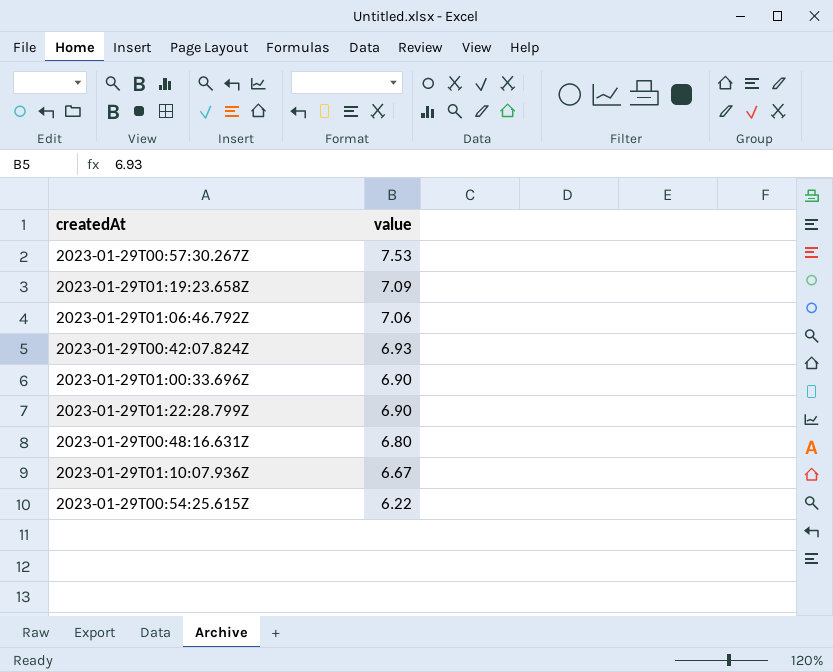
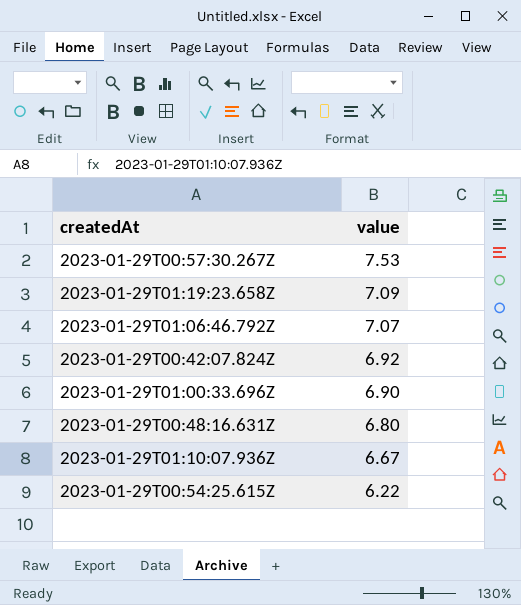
row 2023-01-29T01:22:28.799Z: 6.90 -> none
2023-01-29T01:06:46.792Z | value: 7.06 -> 7.07
2023-01-29T00:42:07.824Z | value: 6.93 -> 6.92

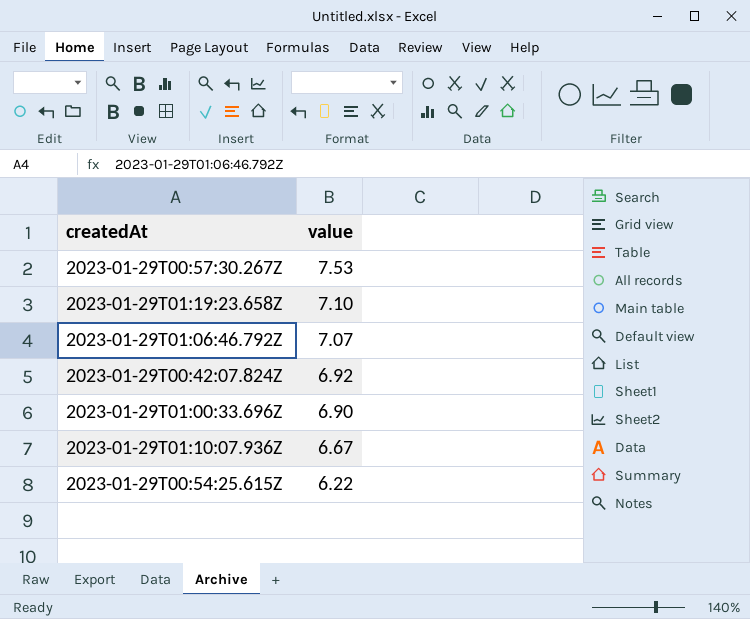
row 2023-01-29T00:48:16.631Z: 6.80 -> none
2023-01-29T01:19:23.658Z | value: 7.09 -> 7.10

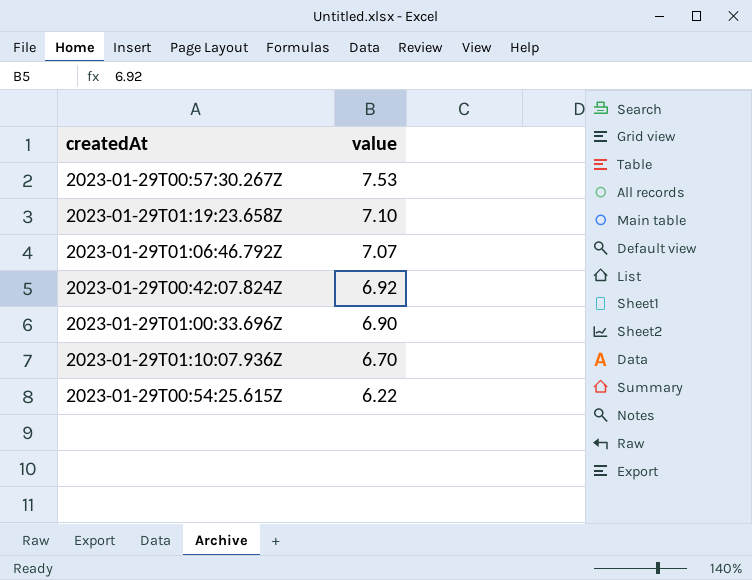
2023-01-29T01:10:07.936Z | value: 6.67 -> 6.70

